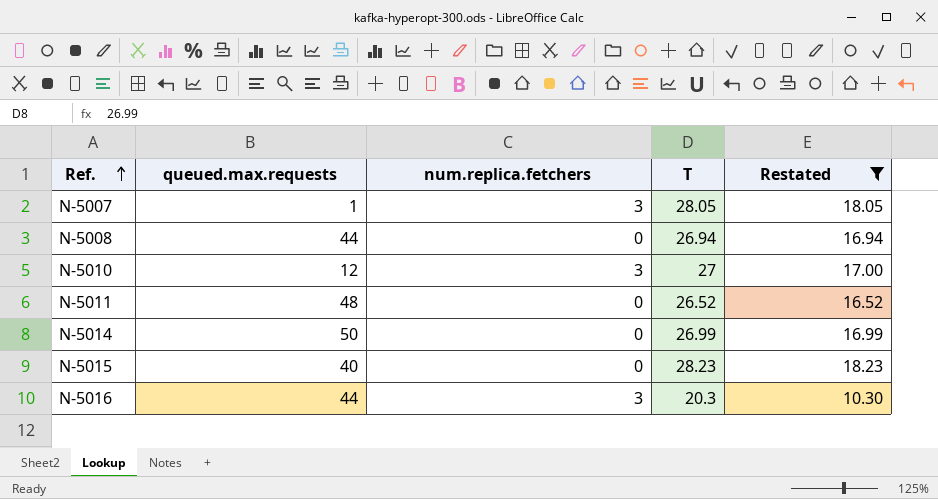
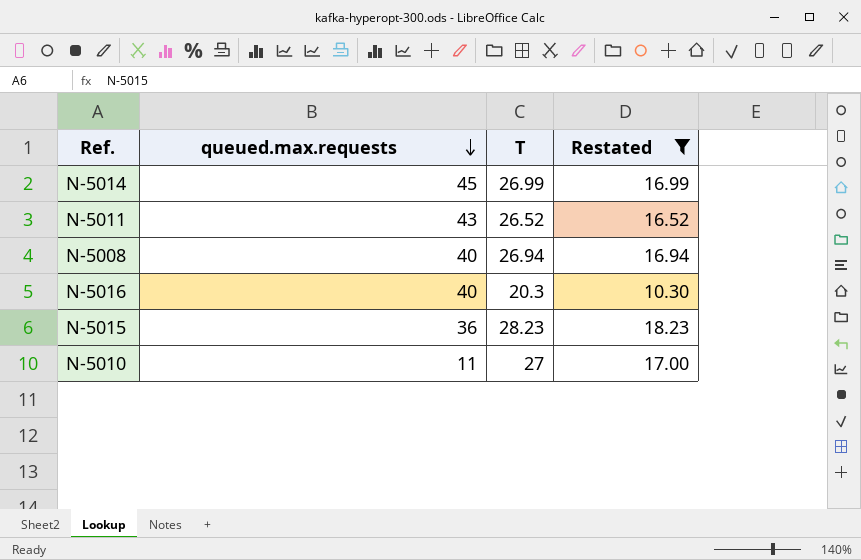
row order: Ref. ascending -> queued.max.requests descending
column num.replica.fetchers | position: 3 -> none
row N-5007: 1 | 3 | 28.05 | 18.05 -> none
N-5014 | queued.max.requests: 50 -> 45
N-5011 | queued.max.requests: 48 -> 43
N-5008 | queued.max.requests: 44 -> 40
N-5016 | queued.max.requests: 44 -> 40
N-5015 | queued.max.requests: 40 -> 36
N-5010 | queued.max.requests: 12 -> 11

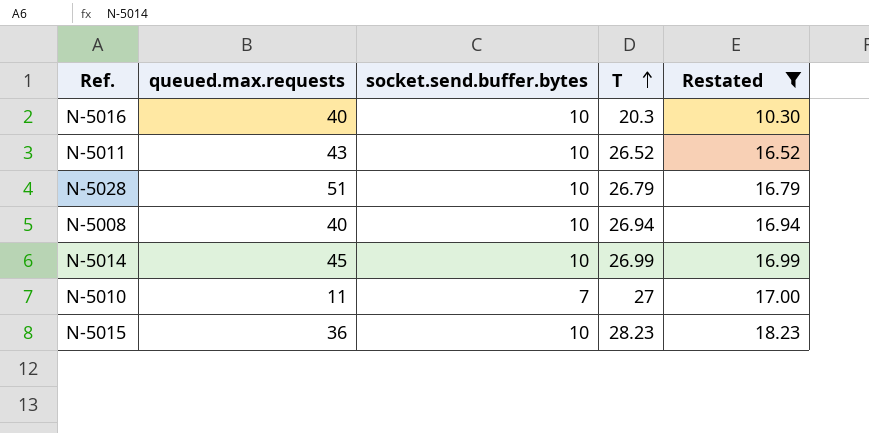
row order: queued.max.requests descending -> T ascending
column socket.send.buffer.bytes | position: none -> 3
row N-5028: none -> 51 | 10 | 26.79 | 16.79

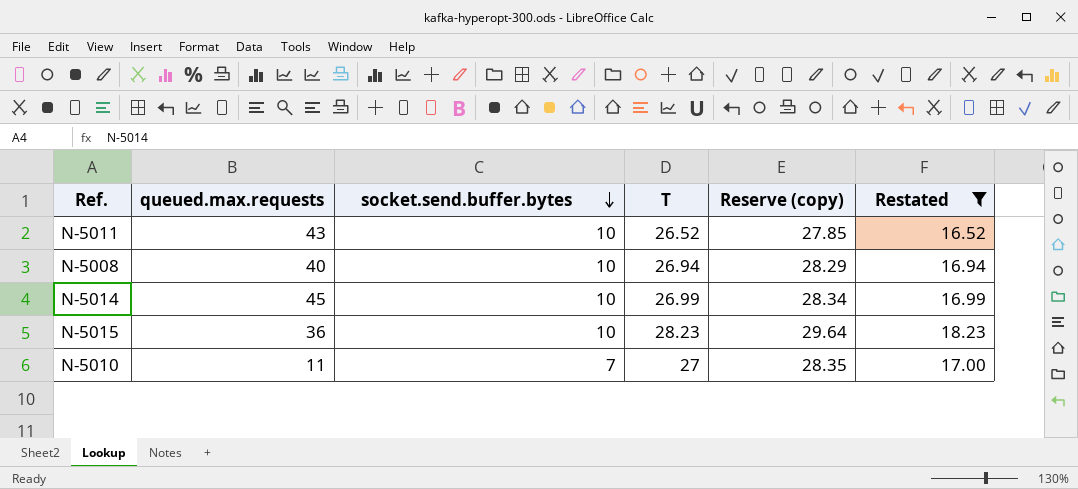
row order: T ascending -> socket.send.buffer.bytes descending
column Reserve (copy) | formula: none -> [T] * 1.05
row N-5016: 40 | 10 | 20.3 | 10.30 -> none
row N-5028: 51 | 10 | 26.79 | 16.79 -> none

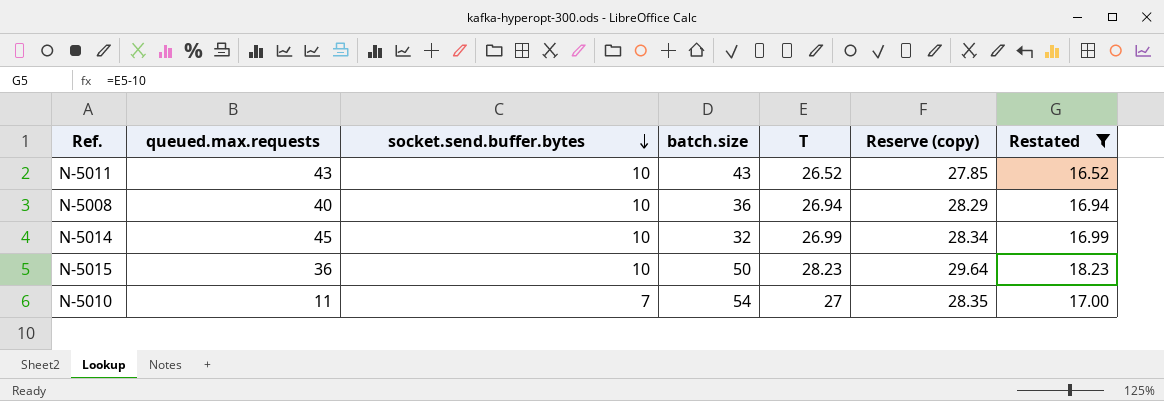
column batch.size | position: none -> 4

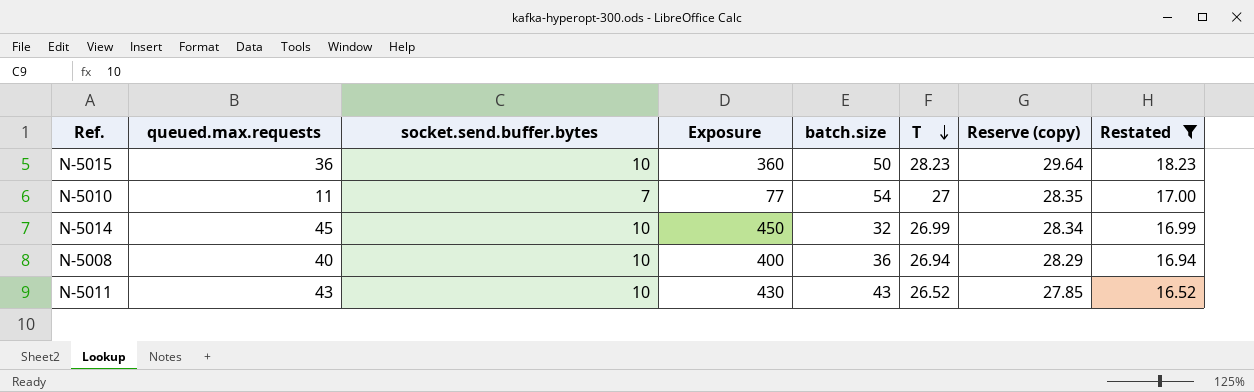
row order: socket.send.buffer.bytes descending -> T descending
column Exposure | formula: none -> [queued.max.requests] * [socket.send.buffer.bytes]

